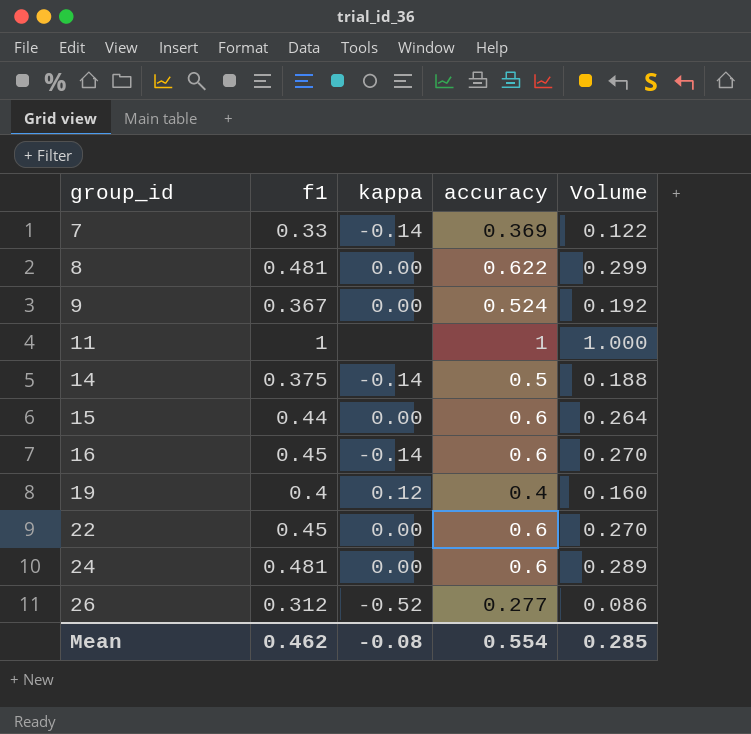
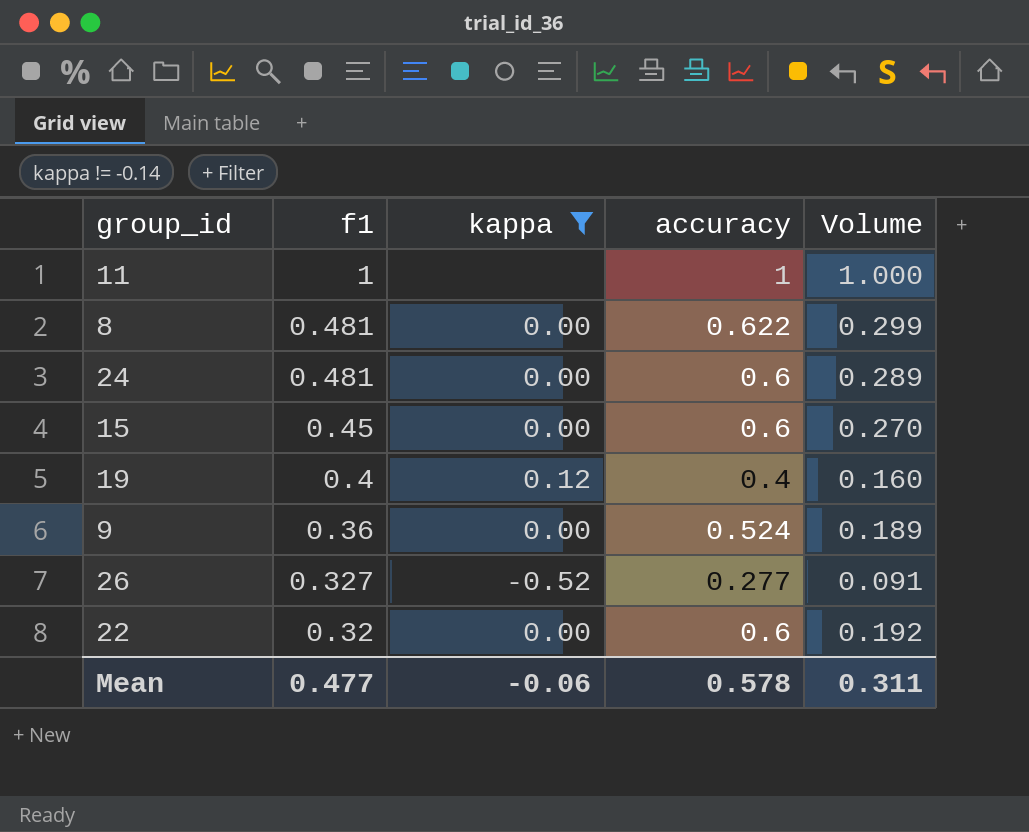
filter: none -> kappa != -0.14
row order: group_id ascending -> f1 descending
15 | f1: 0.44 -> 0.45
15 | Volume: 0.264 -> 0.270
9 | f1: 0.367 -> 0.36
9 | Volume: 0.192 -> 0.189
26 | f1: 0.312 -> 0.327
26 | Volume: 0.086 -> 0.091
22 | f1: 0.45 -> 0.32
22 | Volume: 0.270 -> 0.192
Mean | f1: 0.462 -> 0.477
Mean | kappa: -0.08 -> -0.06
Mean | accuracy: 0.554 -> 0.578
Mean | Volume: 0.285 -> 0.311

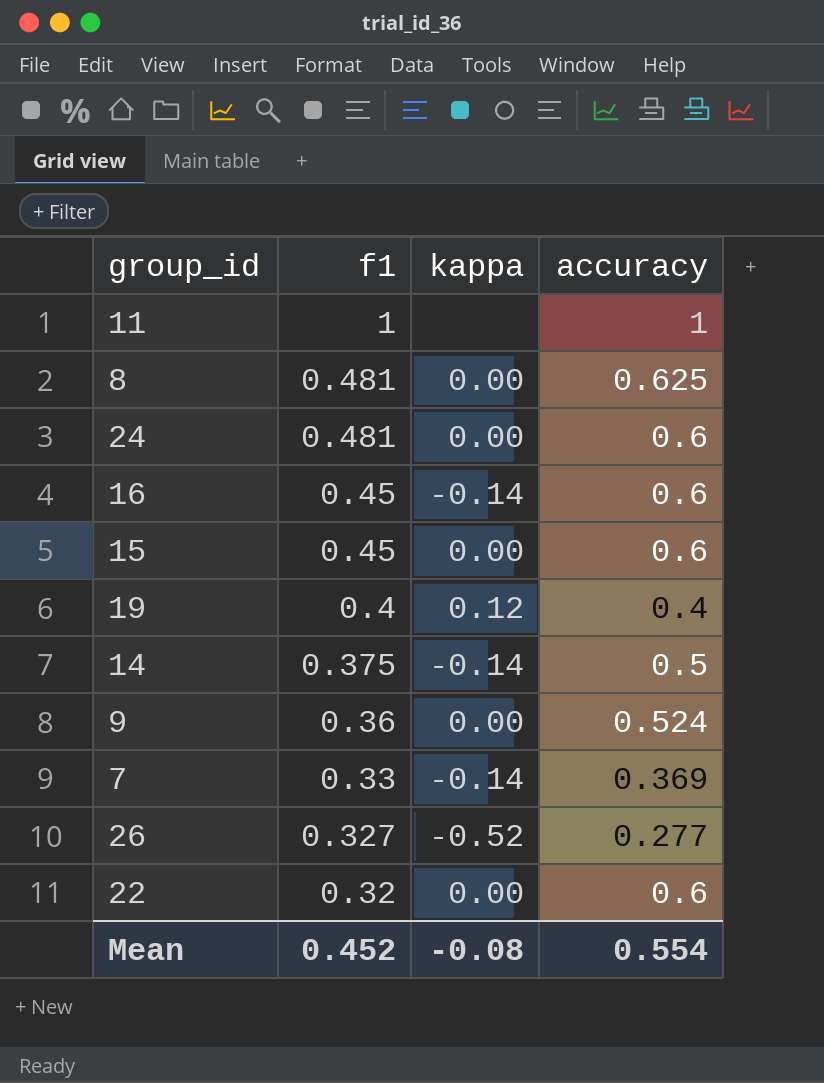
filter: kappa != -0.14 -> none
column Volume | formula: [f1] * [accuracy] -> none
8 | accuracy: 0.622 -> 0.625
Mean | f1: 0.477 -> 0.452
Mean | kappa: -0.06 -> -0.08
Mean | accuracy: 0.578 -> 0.554

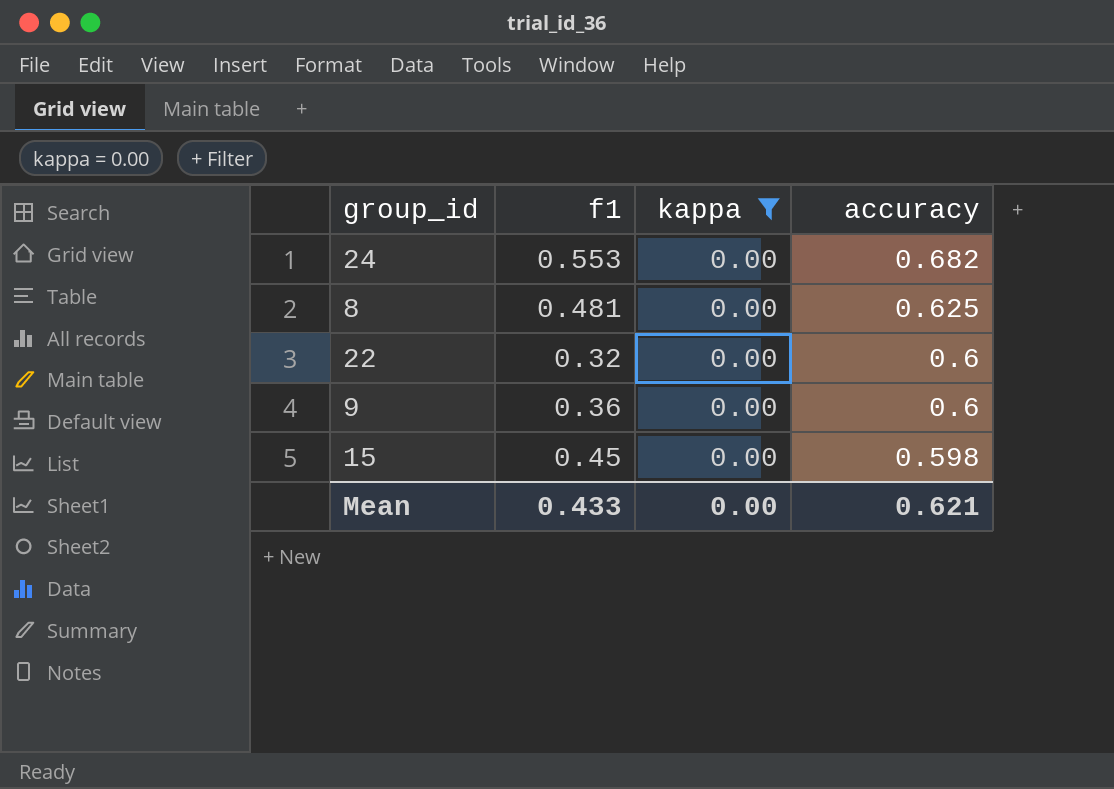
filter: none -> kappa = 0.00
row order: f1 descending -> accuracy descending
24 | f1: 0.481 -> 0.553
24 | accuracy: 0.6 -> 0.682
9 | accuracy: 0.524 -> 0.6
15 | accuracy: 0.6 -> 0.598
Mean | f1: 0.452 -> 0.433
Mean | kappa: -0.08 -> 0.00
Mean | accuracy: 0.554 -> 0.621

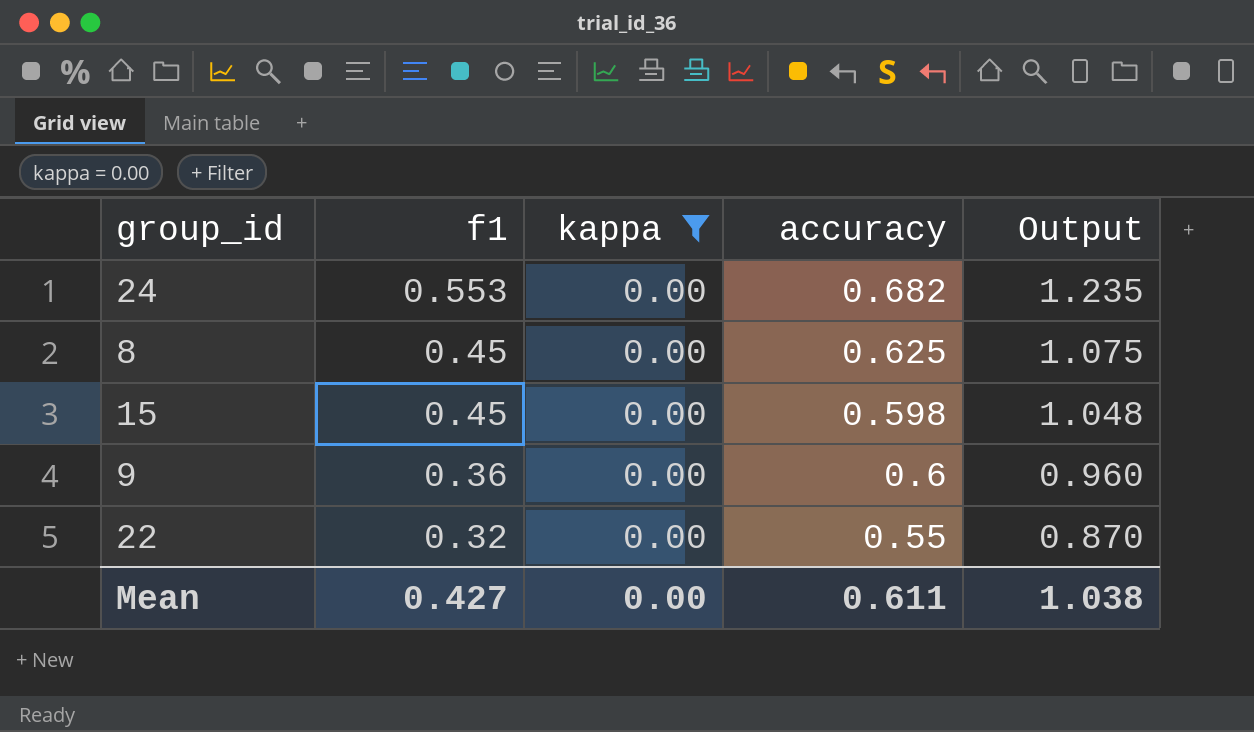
row order: accuracy descending -> f1 descending
column Output | formula: none -> [f1] + [accuracy]
8 | f1: 0.481 -> 0.45
22 | accuracy: 0.6 -> 0.55
Mean | f1: 0.433 -> 0.427
Mean | accuracy: 0.621 -> 0.611

